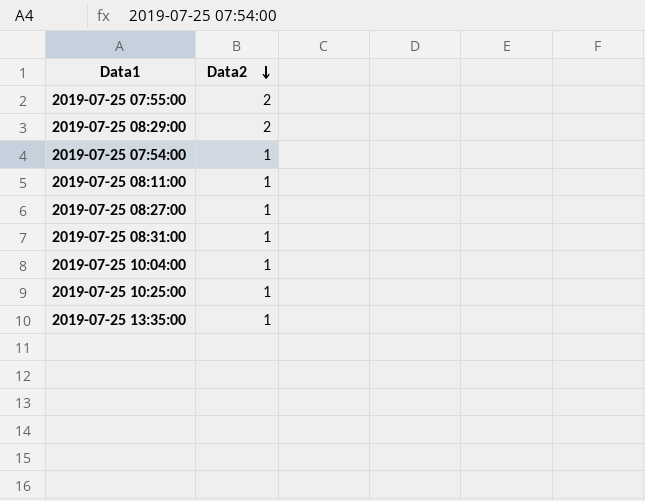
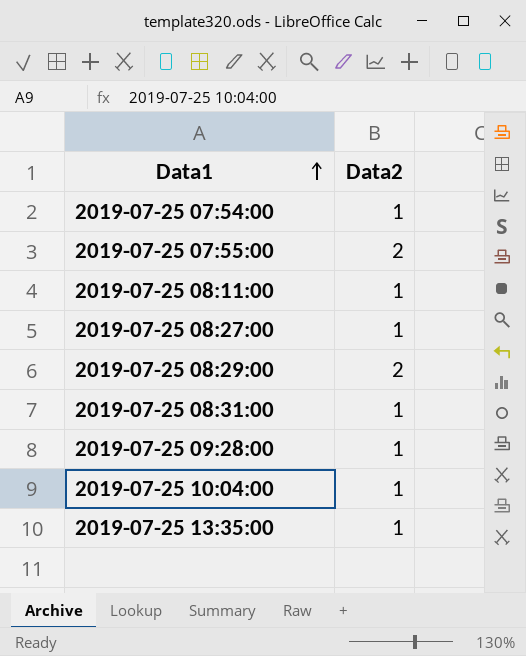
row order: Data2 descending -> Data1 ascending
row 2019-07-25 10:25:00: 1 -> none
row 2019-07-25 09:28:00: none -> 1

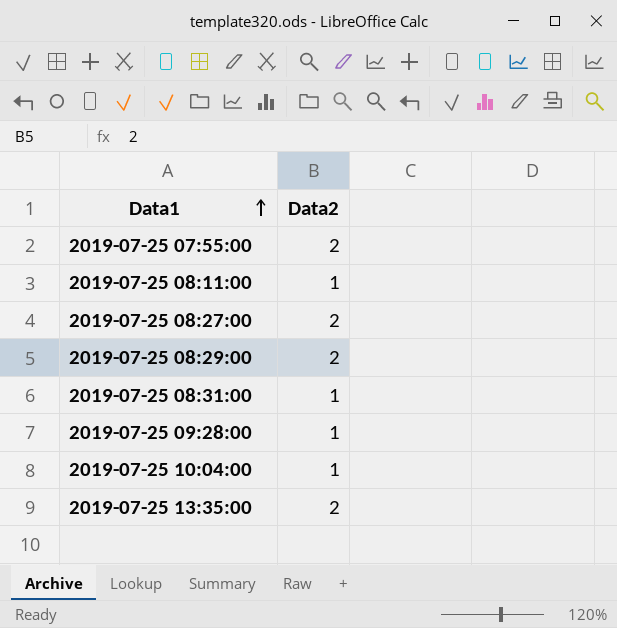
row 2019-07-25 07:54:00: 1 -> none
2019-07-25 08:27:00 | Data2: 1 -> 2
2019-07-25 13:35:00 | Data2: 1 -> 2

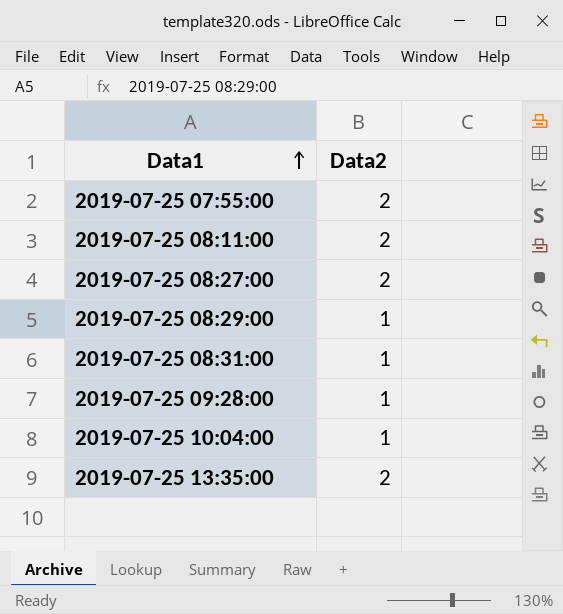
2019-07-25 08:11:00 | Data2: 1 -> 2
2019-07-25 08:29:00 | Data2: 2 -> 1

